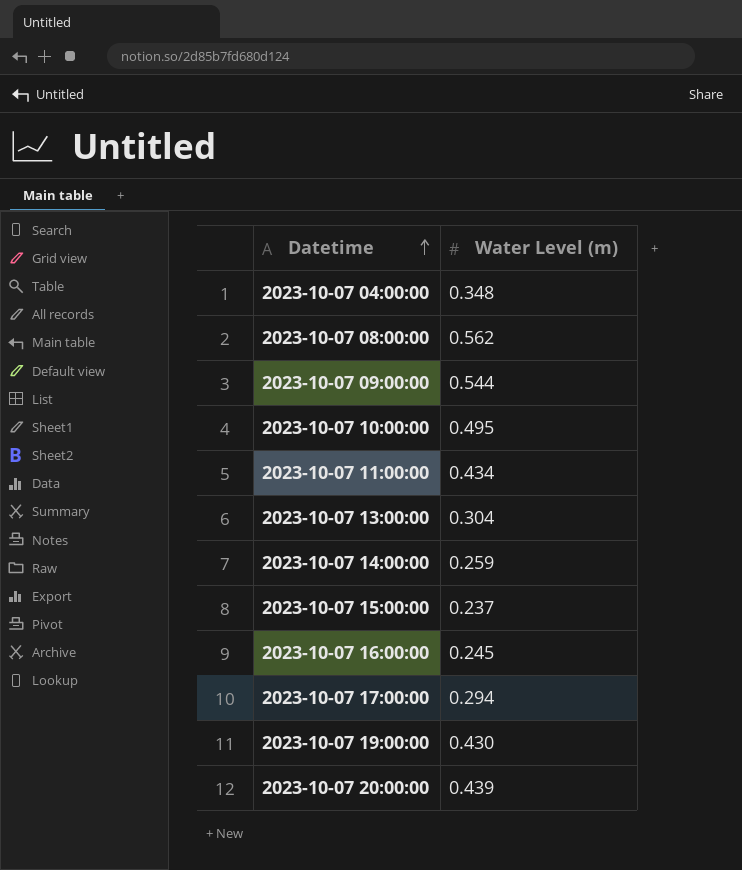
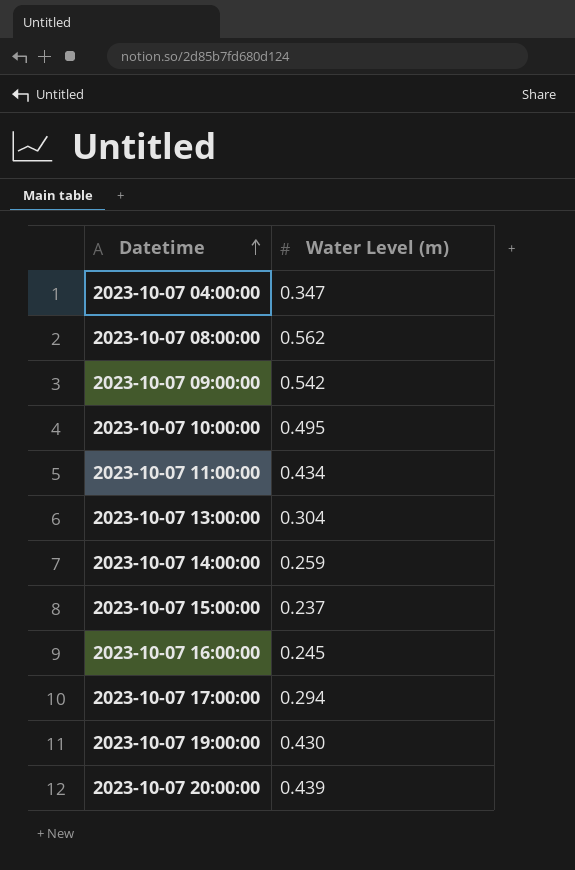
2023-10-07 04:00:00 | Water Level (m): 0.348 -> 0.347
2023-10-07 09:00:00 | Water Level (m): 0.544 -> 0.542

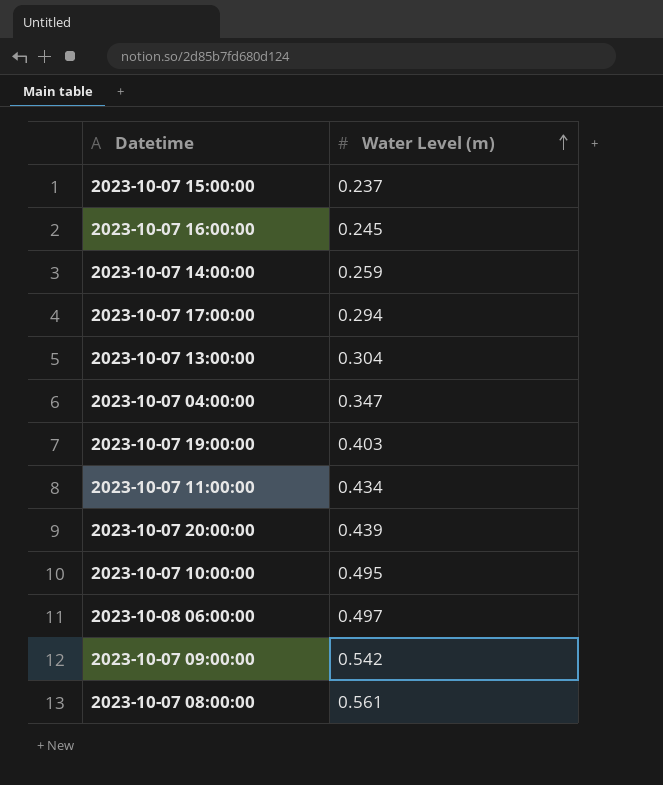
row order: Datetime ascending -> Water Level (m) ascending
2023-10-07 19:00:00 | Water Level (m): 0.430 -> 0.403
row 2023-10-08 06:00:00: none -> 0.497
2023-10-07 08:00:00 | Water Level (m): 0.562 -> 0.561

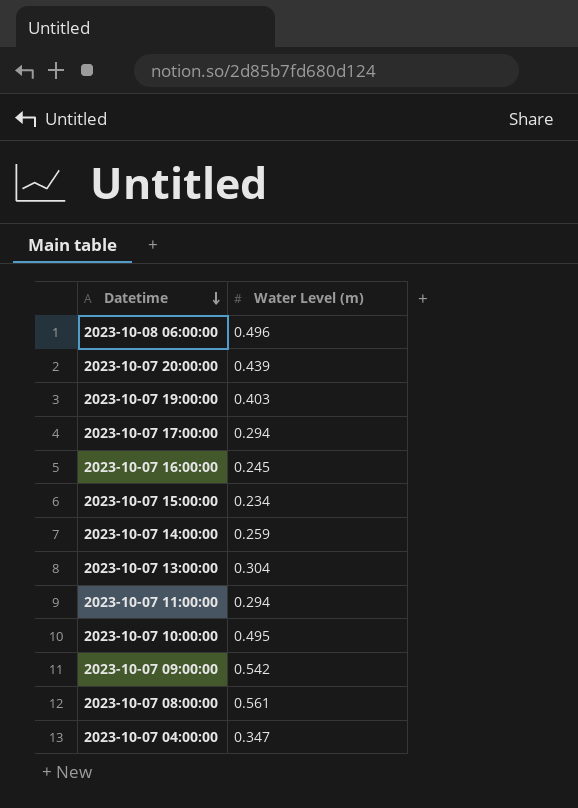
row order: Water Level (m) ascending -> Datetime descending
2023-10-08 06:00:00 | Water Level (m): 0.497 -> 0.496
2023-10-07 15:00:00 | Water Level (m): 0.237 -> 0.234
2023-10-07 11:00:00 | Water Level (m): 0.434 -> 0.294

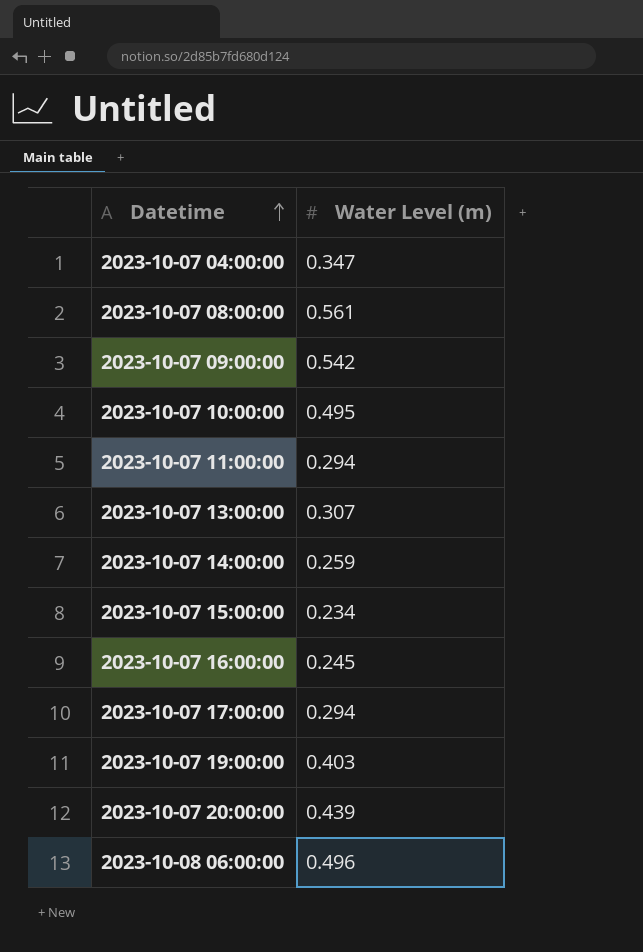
row order: Datetime descending -> Datetime ascending
2023-10-07 13:00:00 | Water Level (m): 0.304 -> 0.307

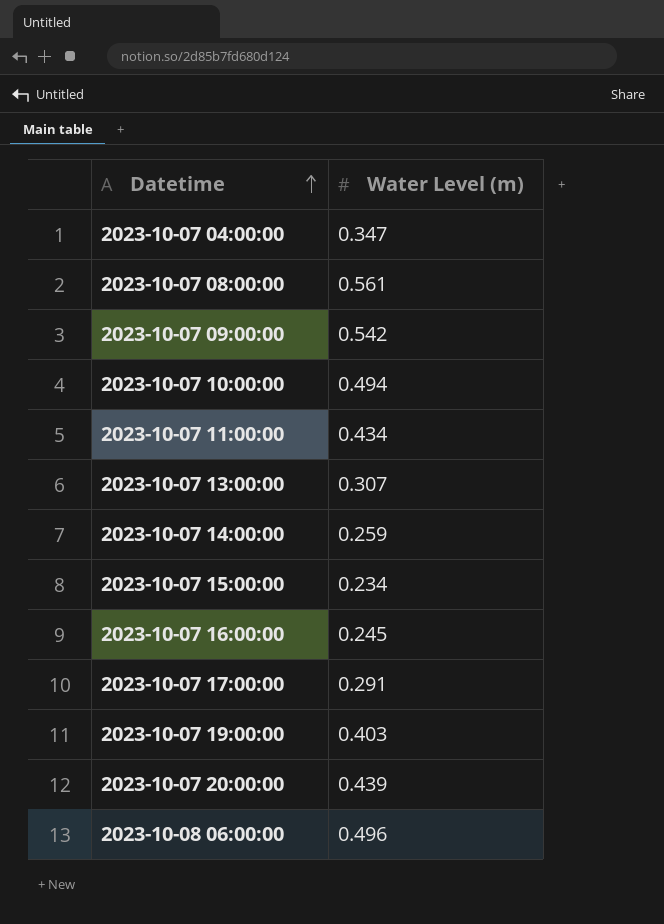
2023-10-07 10:00:00 | Water Level (m): 0.495 -> 0.494
2023-10-07 11:00:00 | Water Level (m): 0.294 -> 0.434
2023-10-07 17:00:00 | Water Level (m): 0.294 -> 0.291

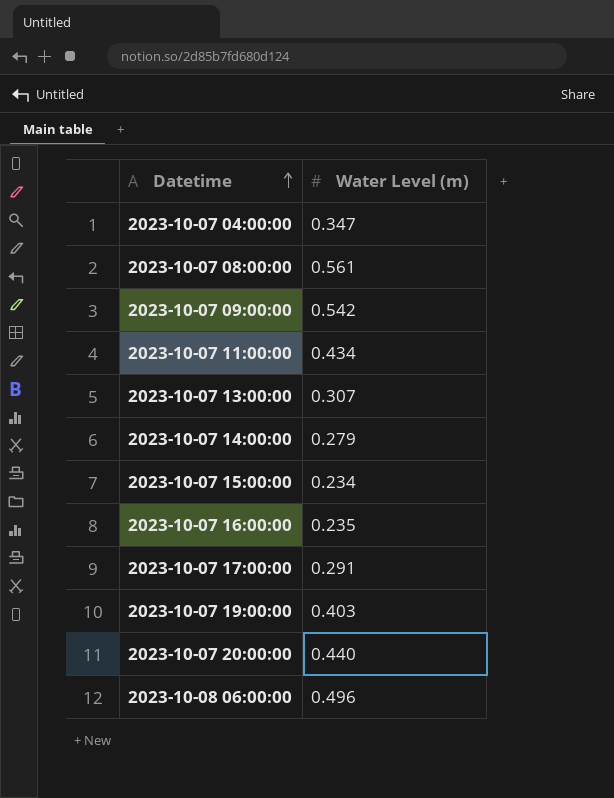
row 2023-10-07 10:00:00: 0.494 -> none
2023-10-07 14:00:00 | Water Level (m): 0.259 -> 0.279
2023-10-07 16:00:00 | Water Level (m): 0.245 -> 0.235
2023-10-07 20:00:00 | Water Level (m): 0.439 -> 0.440

